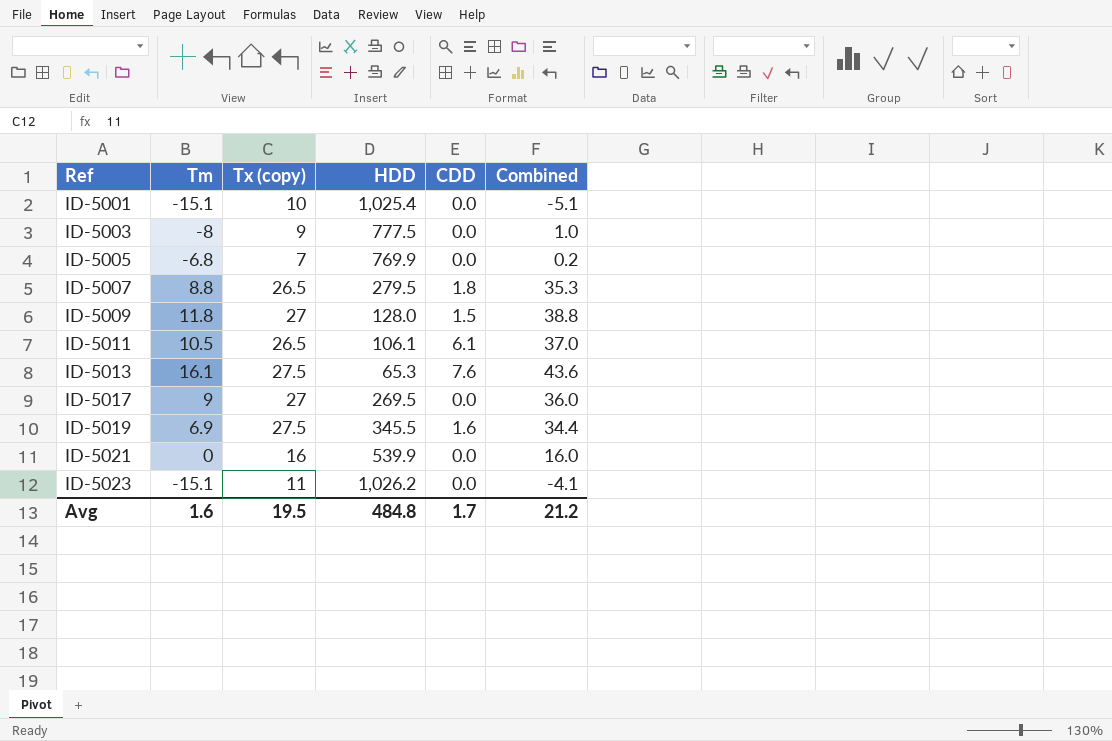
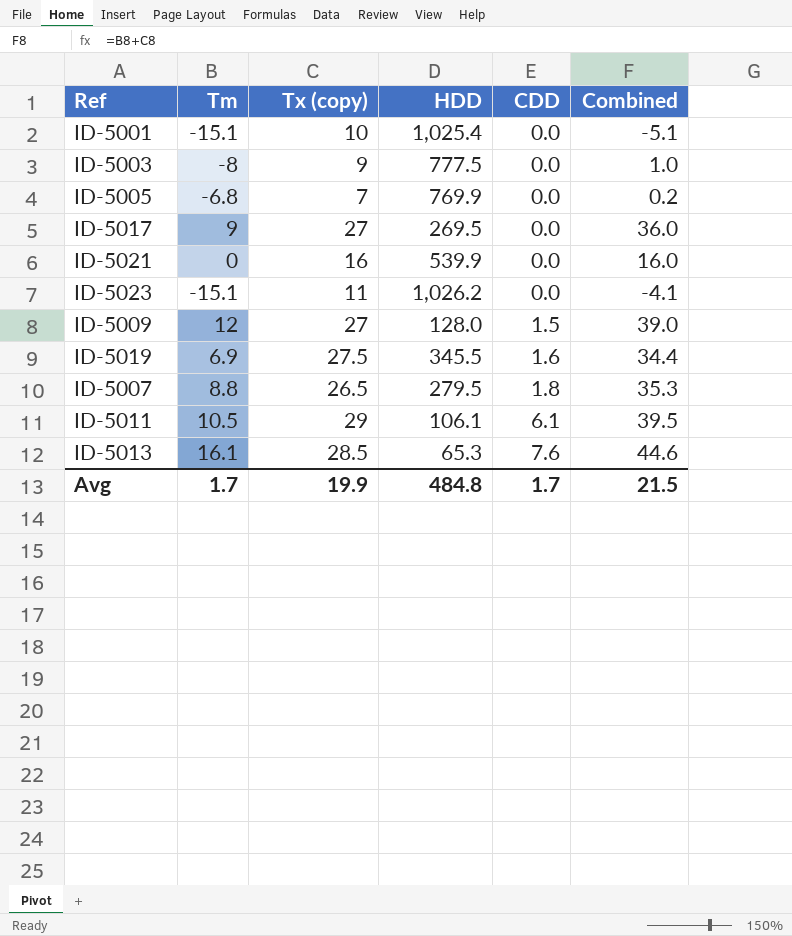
row order: Ref ascending -> CDD ascending
ID-5009 | Tm: 11.8 -> 12
ID-5009 | Combined: 38.8 -> 39.0
ID-5011 | Tx (copy): 26.5 -> 29
ID-5011 | Combined: 37.0 -> 39.5
ID-5013 | Tx (copy): 27.5 -> 28.5
ID-5013 | Combined: 43.6 -> 44.6
Avg | Tm: 1.6 -> 1.7
Avg | Tx (copy): 19.5 -> 19.9
Avg | Combined: 21.2 -> 21.5

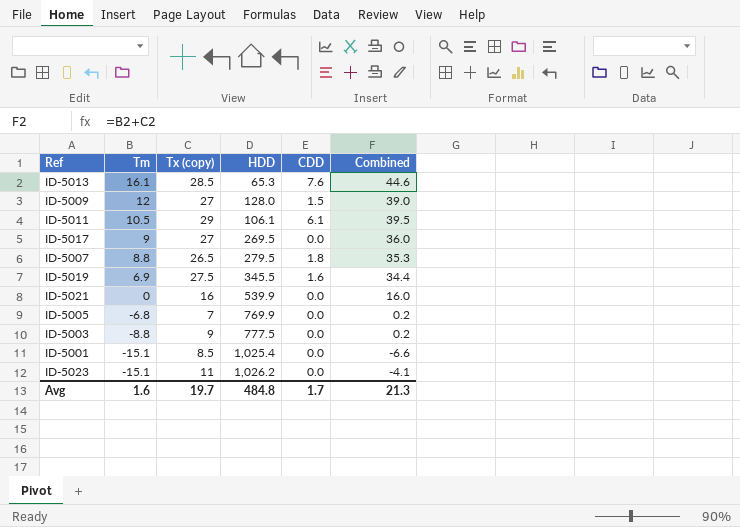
row order: CDD ascending -> Tm descending
ID-5003 | Tm: -8 -> -8.8
ID-5003 | Combined: 1.0 -> 0.2
ID-5001 | Tx (copy): 10 -> 8.5
ID-5001 | Combined: -5.1 -> -6.6
Avg | Tm: 1.7 -> 1.6
Avg | Tx (copy): 19.9 -> 19.7
Avg | Combined: 21.5 -> 21.3

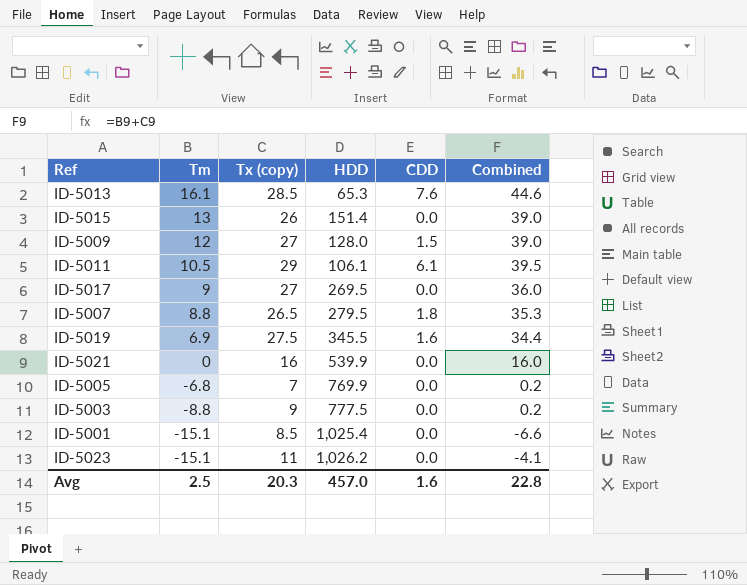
row ID-5015: none -> 13 | 26 | 151.4 | 0.0 | 39.0
Avg | Tm: 1.6 -> 2.5
Avg | Tx (copy): 19.7 -> 20.3
Avg | HDD: 484.8 -> 457.0
Avg | CDD: 1.7 -> 1.6
Avg | Combined: 21.3 -> 22.8

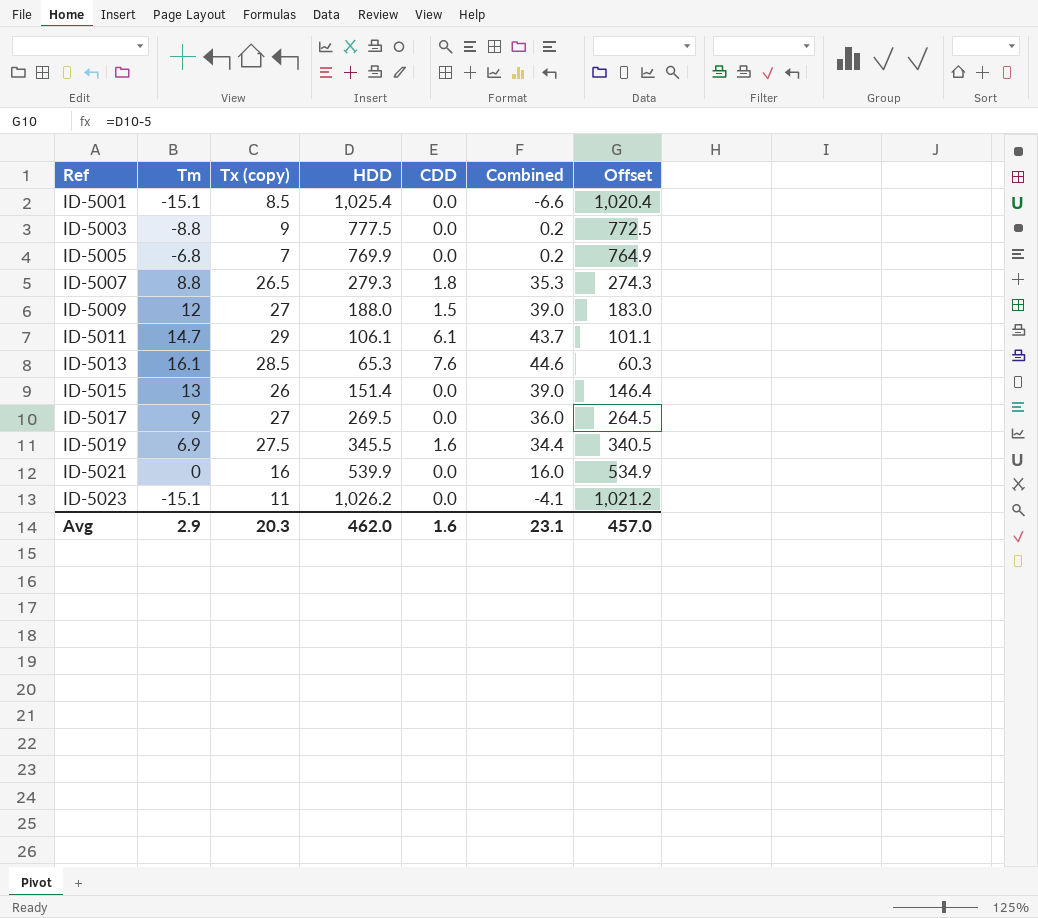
row order: Tm descending -> Ref ascending
column Offset | formula: none -> [HDD] - 5
ID-5007 | HDD: 279.5 -> 279.3
ID-5009 | HDD: 128.0 -> 188.0
ID-5011 | Tm: 10.5 -> 14.7
ID-5011 | Combined: 39.5 -> 43.7
Avg | Tm: 2.5 -> 2.9
Avg | HDD: 457.0 -> 462.0
Avg | Combined: 22.8 -> 23.1

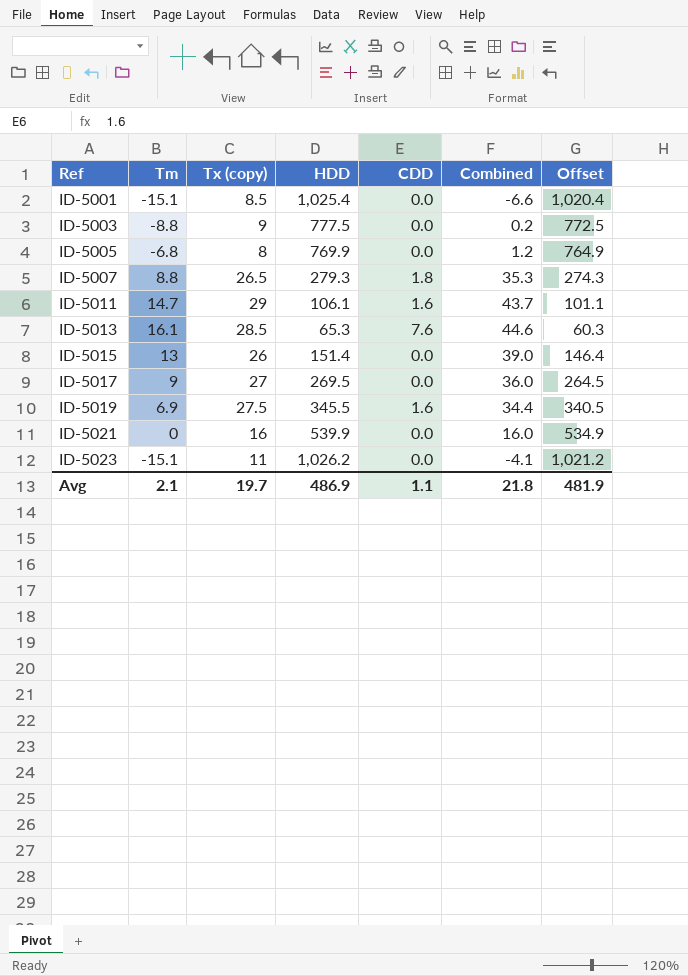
row ID-5009: 12 | 27 | 188.0 | 1.5 | 39.0 | 183.0 -> none
ID-5005 | Tx (copy): 7 -> 8
ID-5005 | Combined: 0.2 -> 1.2
ID-5011 | CDD: 6.1 -> 1.6
Avg | Tm: 2.9 -> 2.1
Avg | Tx (copy): 20.3 -> 19.7
Avg | HDD: 462.0 -> 486.9
Avg | CDD: 1.6 -> 1.1
Avg | Combined: 23.1 -> 21.8
Avg | Offset: 457.0 -> 481.9

